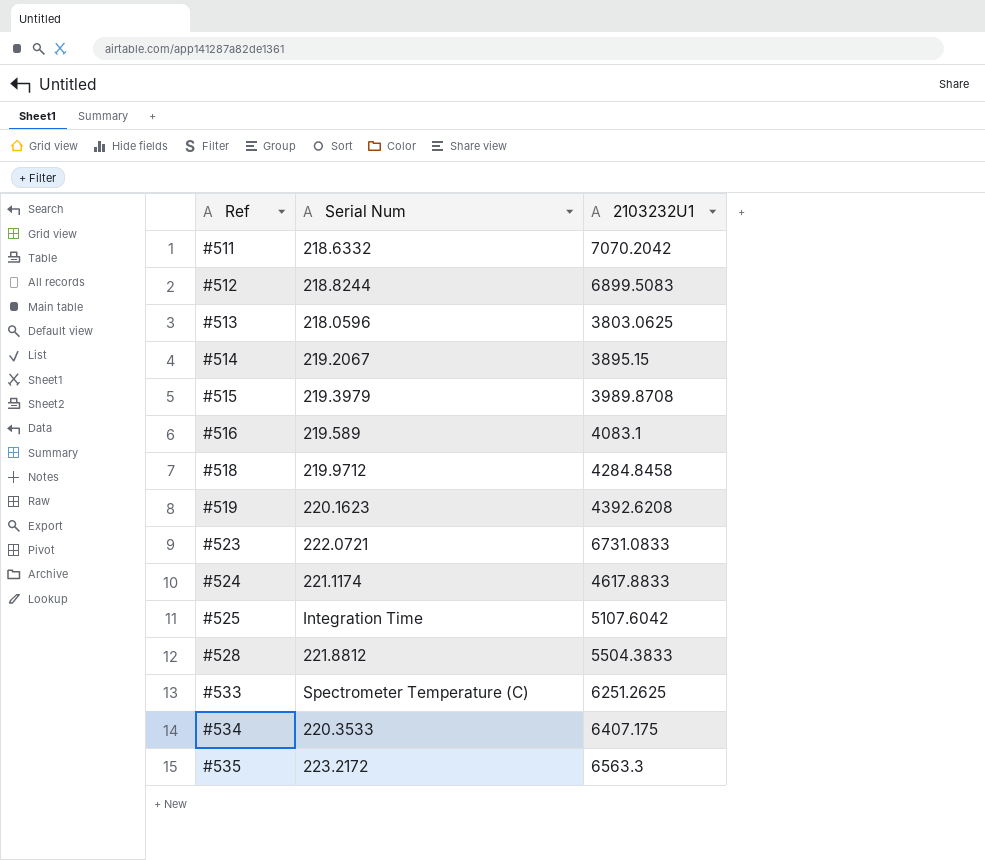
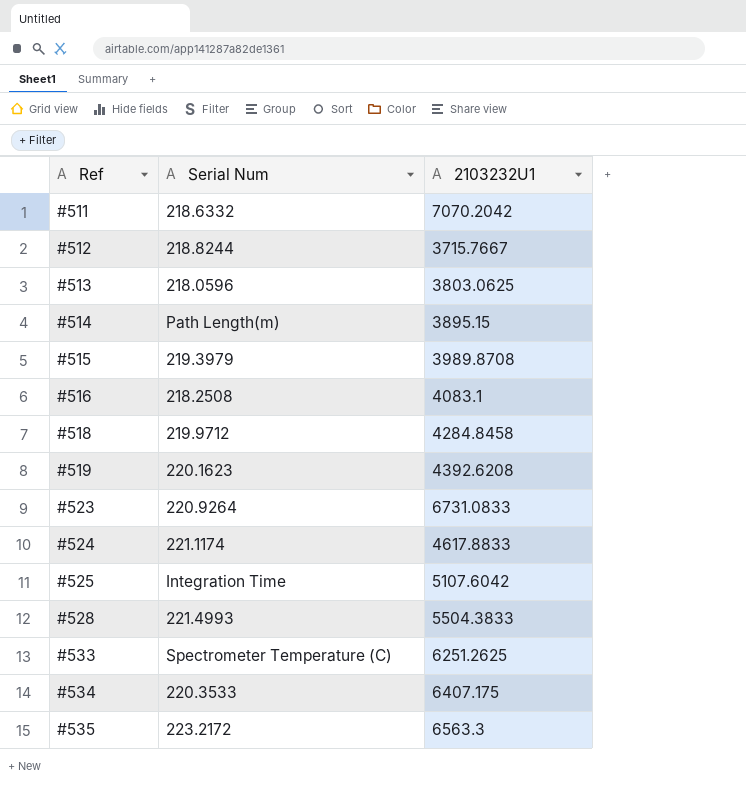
#512 | 2103232U1: 6899.5083 -> 3715.7667
#514 | Serial Num: 219.2067 -> Path Length(m)
#516 | Serial Num: 219.589 -> 218.2508
#523 | Serial Num: 222.0721 -> 220.9264
#528 | Serial Num: 221.8812 -> 221.4993

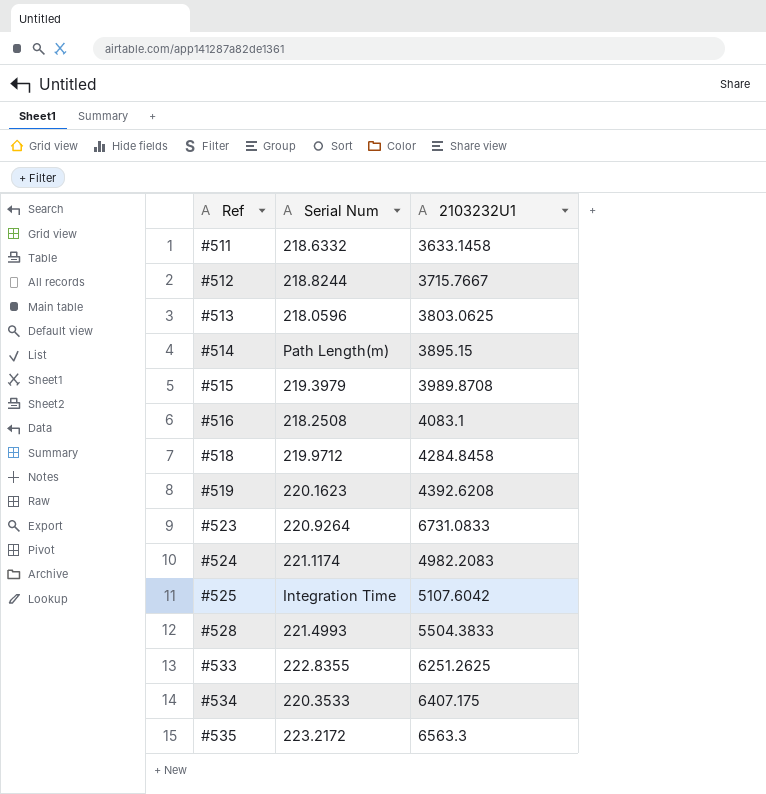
#511 | 2103232U1: 7070.2042 -> 3633.1458
#524 | 2103232U1: 4617.8833 -> 4982.2083
#533 | Serial Num: Spectrometer Temperature (C) -> 222.8355

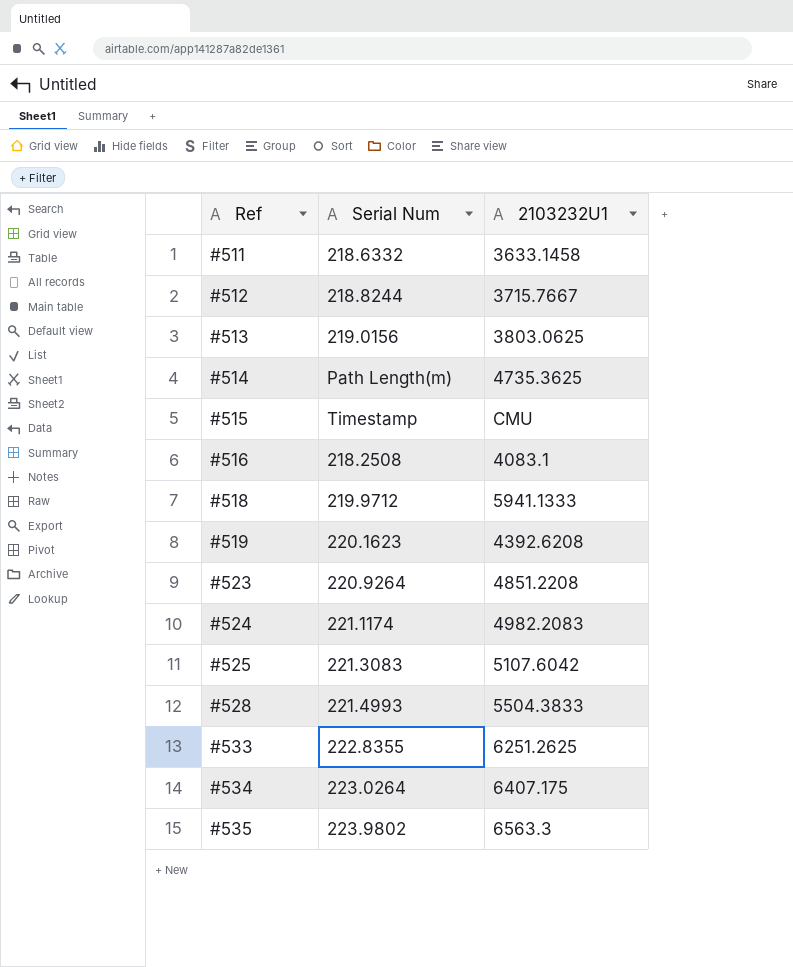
#513 | Serial Num: 218.0596 -> 219.0156
#514 | 2103232U1: 3895.15 -> 4735.3625
#515 | Serial Num: 219.3979 -> Timestamp
#515 | 2103232U1: 3989.8708 -> CMU
#518 | 2103232U1: 4284.8458 -> 5941.1333
#523 | 2103232U1: 6731.0833 -> 4851.2208
#525 | Serial Num: Integration Time -> 221.3083
#534 | Serial Num: 220.3533 -> 223.0264
#535 | Serial Num: 223.2172 -> 223.9802

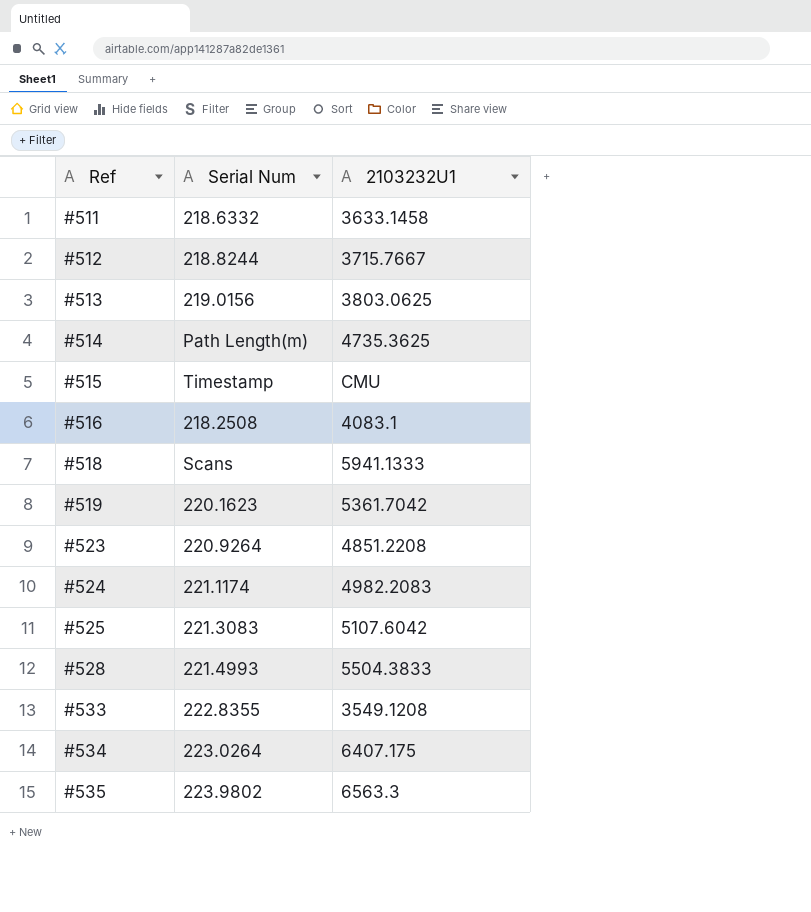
#518 | Serial Num: 219.9712 -> Scans
#519 | 2103232U1: 4392.6208 -> 5361.7042
#533 | 2103232U1: 6251.2625 -> 3549.1208

